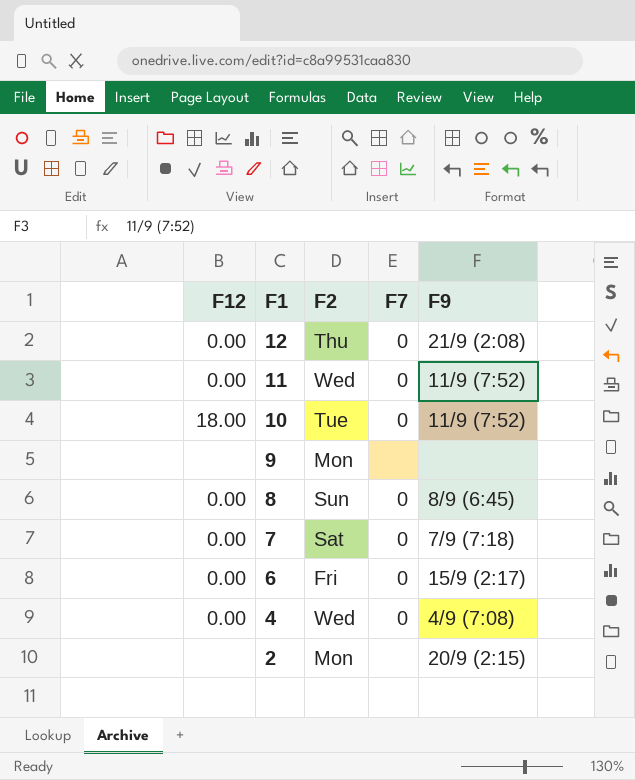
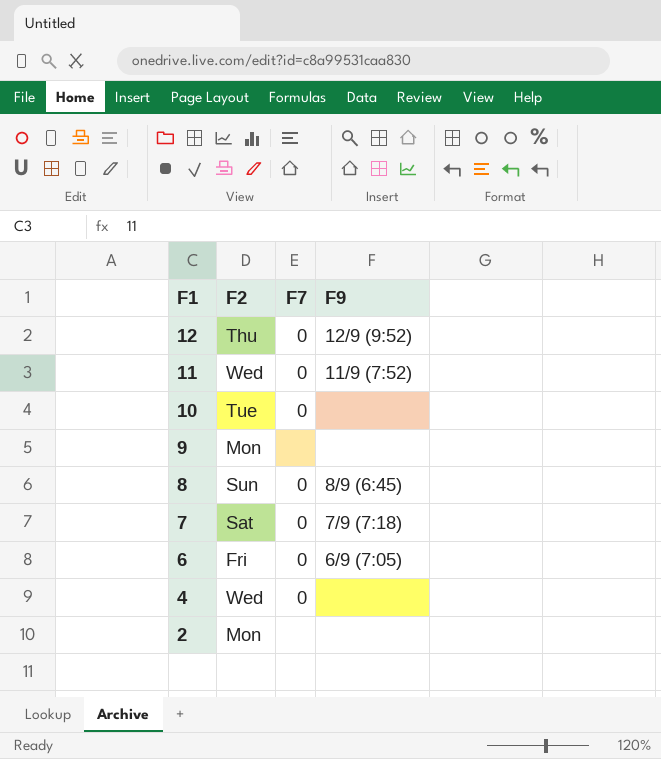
column F12 | position: 1 -> none
12 | F9: 21/9 (2:08) -> 12/9 (9:52)
10 | F9: 11/9 (7:52) -> none
6 | F9: 15/9 (2:17) -> 6/9 (7:05)
4 | F9: 4/9 (7:08) -> none
2 | F9: 20/9 (2:15) -> none

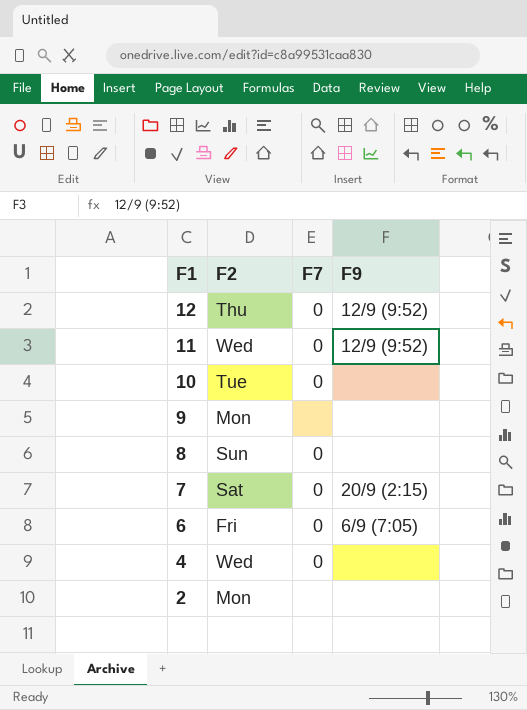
11 | F9: 11/9 (7:52) -> 12/9 (9:52)
8 | F9: 8/9 (6:45) -> none
7 | F9: 7/9 (7:18) -> 20/9 (2:15)

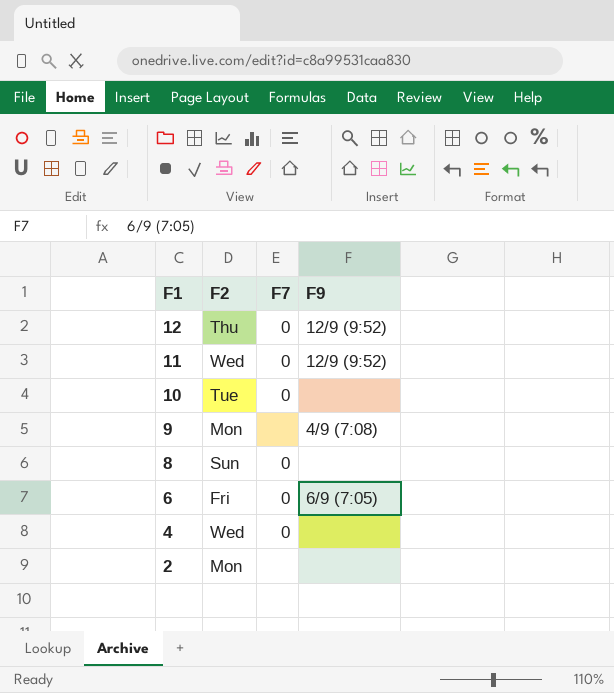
row 7: Sat | 0 | 20/9 (2:15) -> none
9 | F9: none -> 4/9 (7:08)

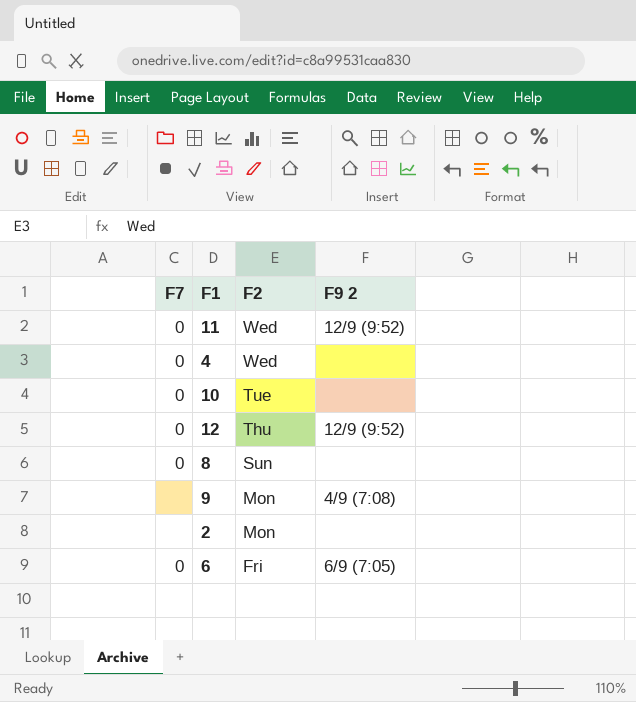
row order: F1 descending -> F2 descending
column F7 | position: 3 -> 1
column name: F9 -> F9 2

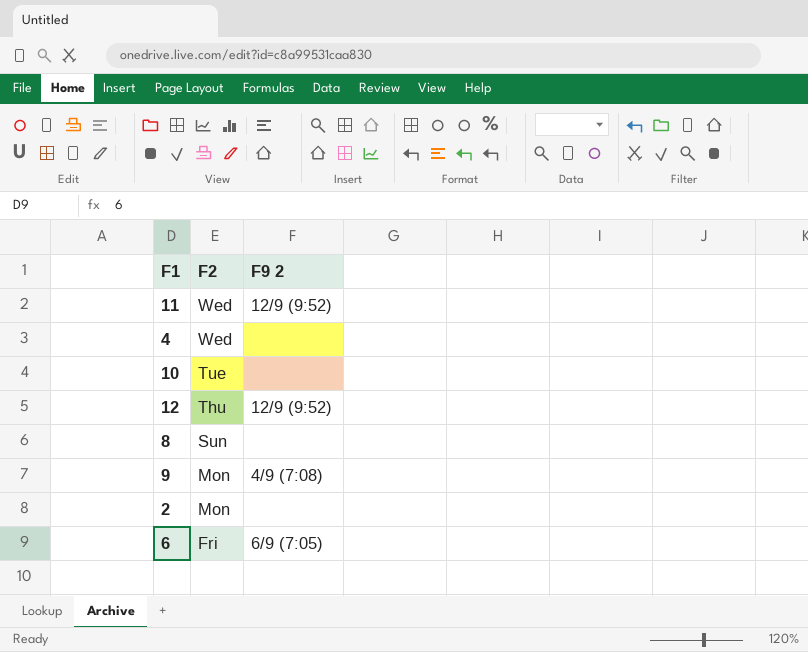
column F7 | position: 1 -> none

